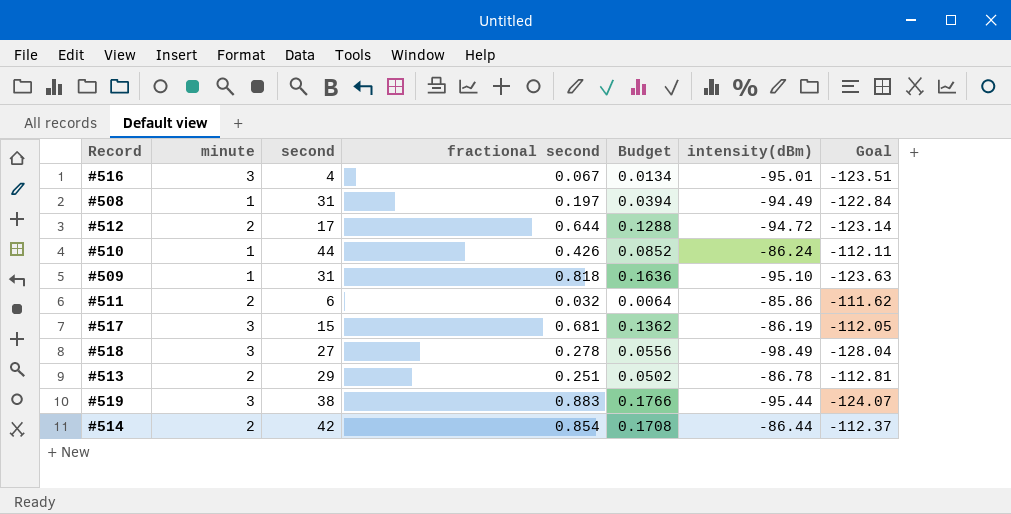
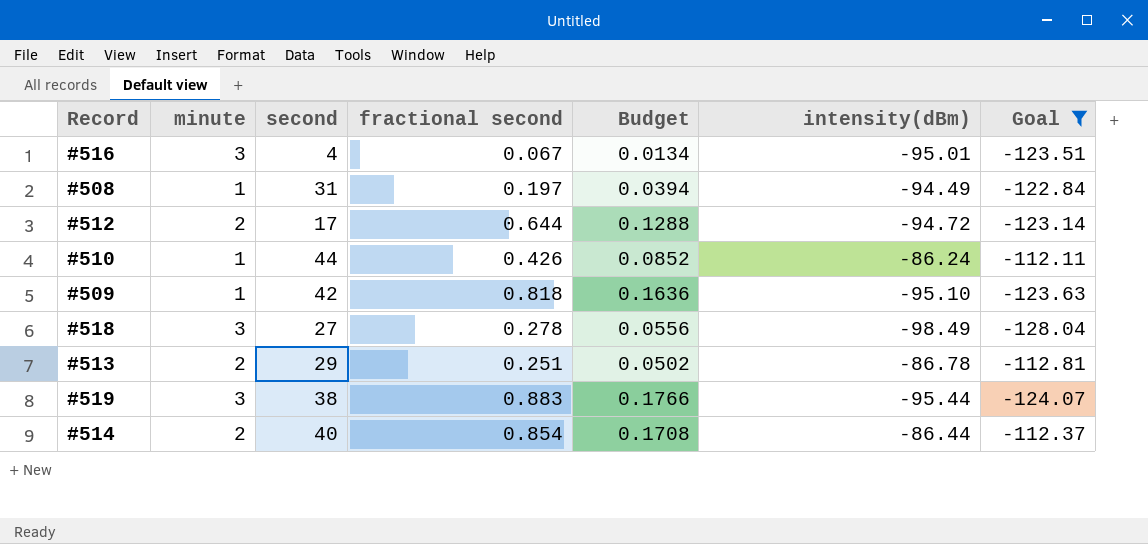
filter: none -> Goal <= -112.11
#509 | second: 31 -> 42
#514 | second: 42 -> 40

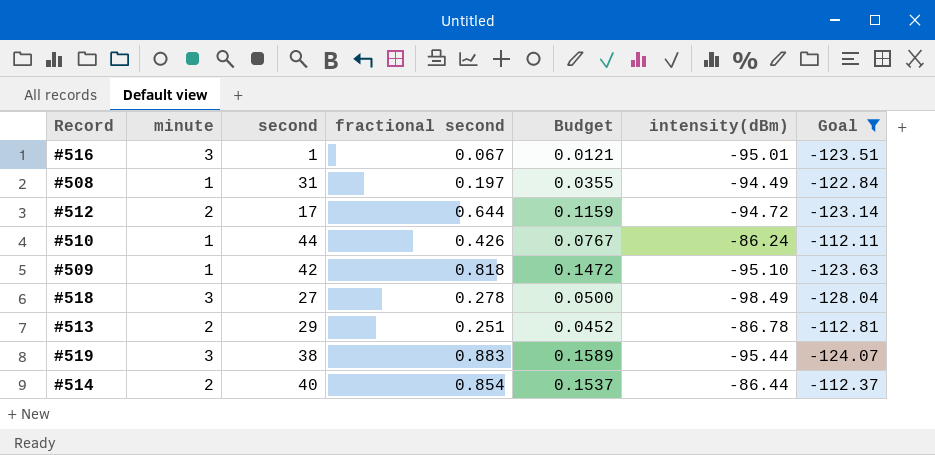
column Budget | formula: [fractional second] * 0.2 -> [fractional second] * 0.18
#516 | second: 4 -> 1

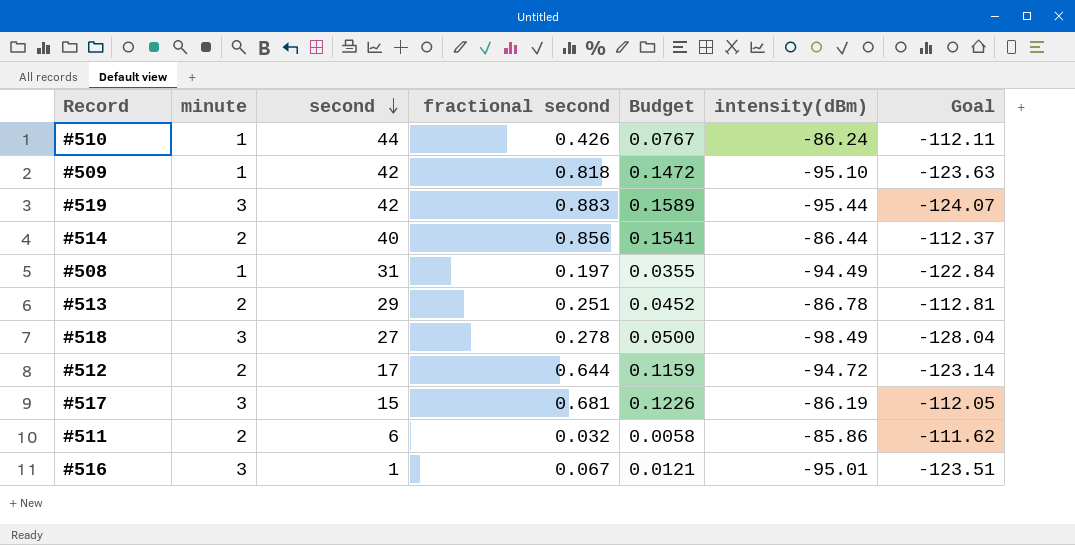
filter: Goal <= -112.11 -> none
row order: none -> second descending
#519 | second: 38 -> 42
#514 | fractional second: 0.854 -> 0.856
#514 | Budget: 0.1537 -> 0.1541

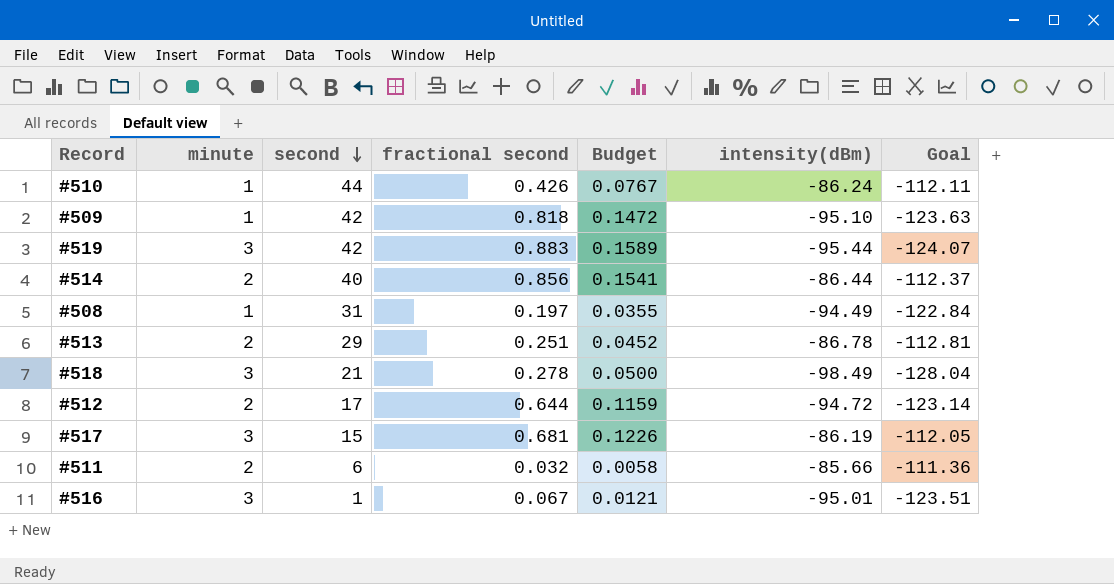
#518 | second: 27 -> 21
#511 | intensity(dBm): -85.86 -> -85.66
#511 | Goal: -111.62 -> -111.36

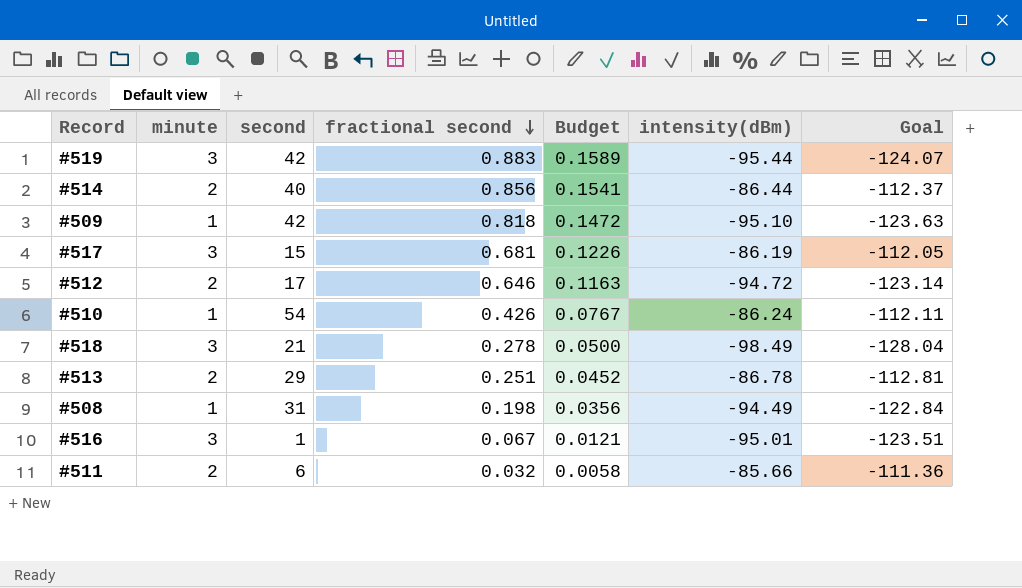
row order: second descending -> fractional second descending
#512 | fractional second: 0.644 -> 0.646
#512 | Budget: 0.1159 -> 0.1163
#510 | second: 44 -> 54
#508 | fractional second: 0.197 -> 0.198
#508 | Budget: 0.0355 -> 0.0356

